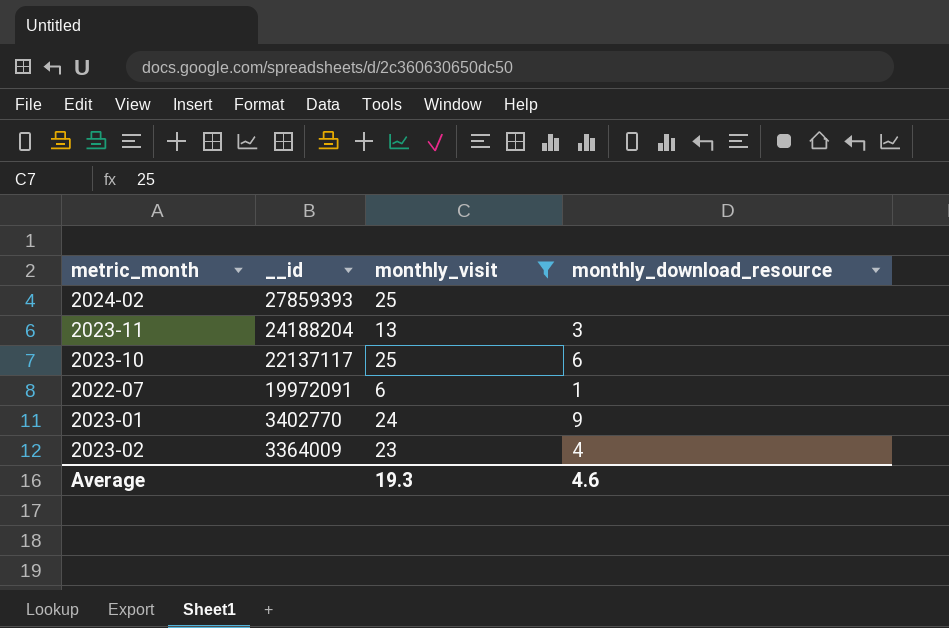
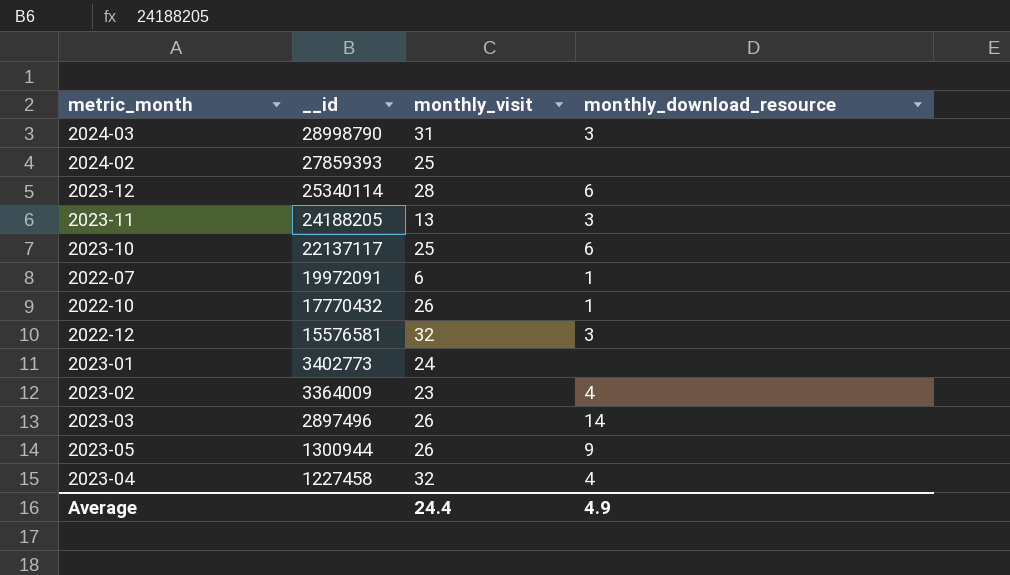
filter: monthly_visit <= 25 -> none
2023-11 | __id: 24188204 -> 24188205
2023-01 | __id: 3402770 -> 3402773
2023-01 | monthly_download_resource: 9 -> none
Average | monthly_visit: 19.3 -> 24.4
Average | monthly_download_resource: 4.6 -> 4.9

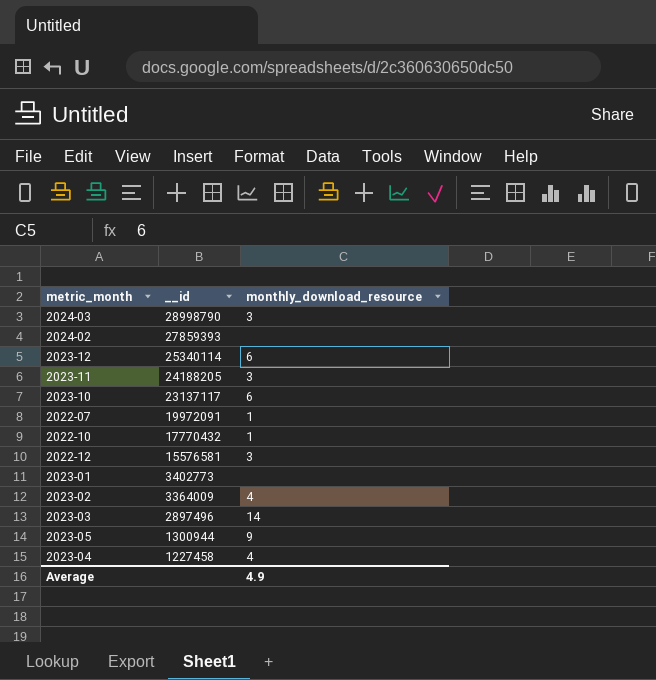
column monthly_visit | position: 3 -> none
2023-10 | __id: 22137117 -> 23137117

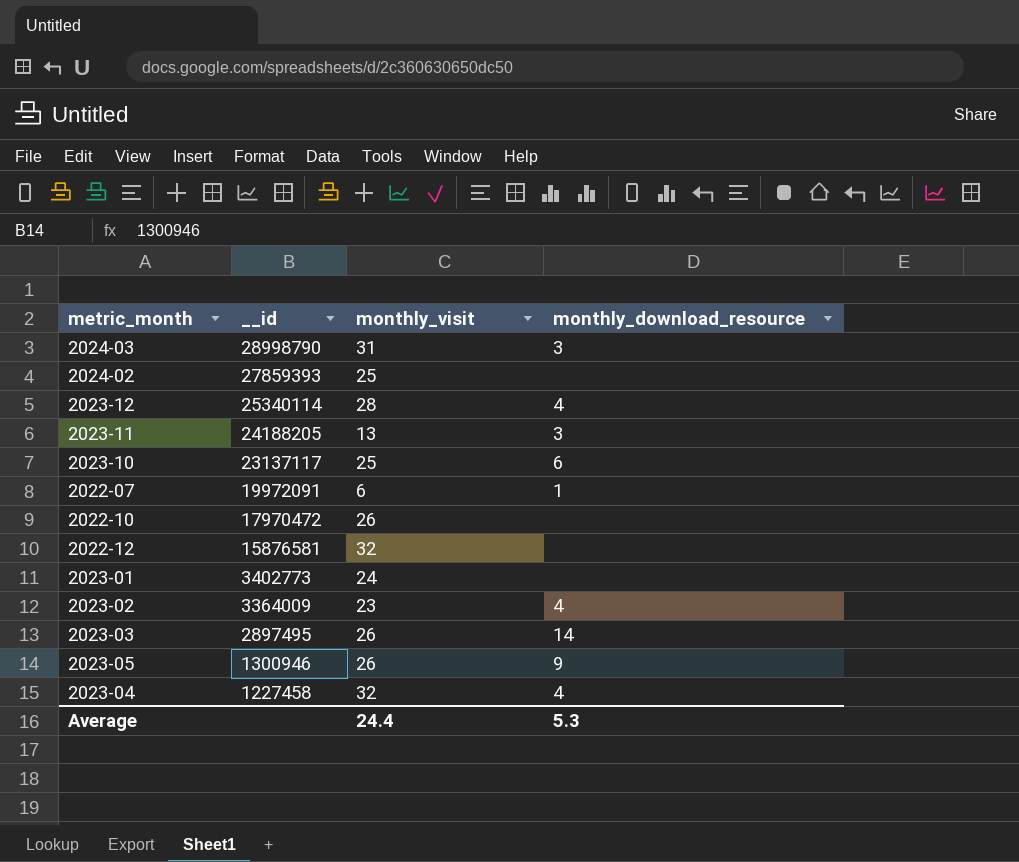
column monthly_visit | position: none -> 3
2023-12 | monthly_download_resource: 6 -> 4
2022-10 | __id: 17770432 -> 17970472
2022-10 | monthly_download_resource: 1 -> none
2022-12 | __id: 15576581 -> 15876581
2022-12 | monthly_download_resource: 3 -> none
2023-03 | __id: 2897496 -> 2897495
2023-05 | __id: 1300944 -> 1300946
Average | monthly_download_resource: 4.9 -> 5.3

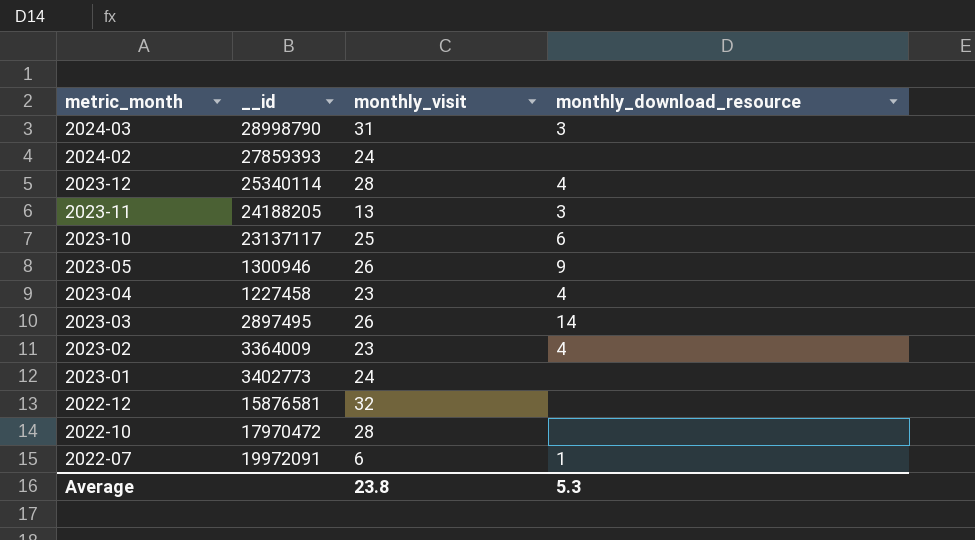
row order: __id descending -> metric_month descending
2024-02 | monthly_visit: 25 -> 24
2023-04 | monthly_visit: 32 -> 23
2022-10 | monthly_visit: 26 -> 28
Average | monthly_visit: 24.4 -> 23.8

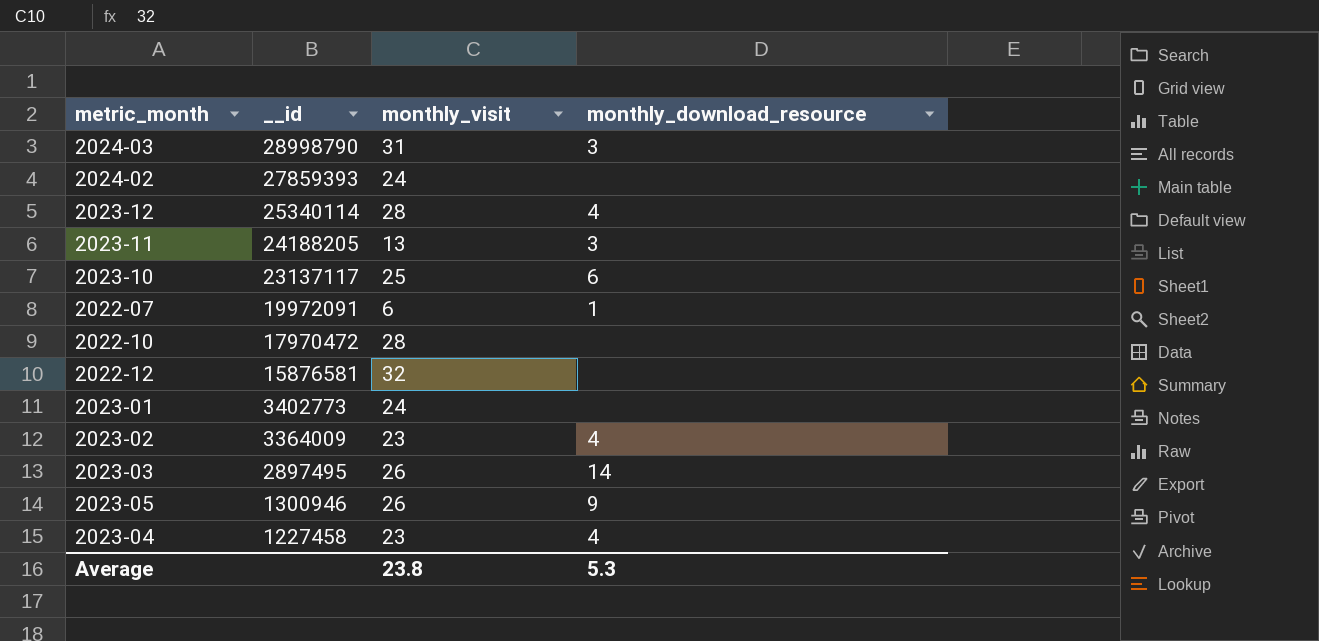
row order: metric_month descending -> __id descending

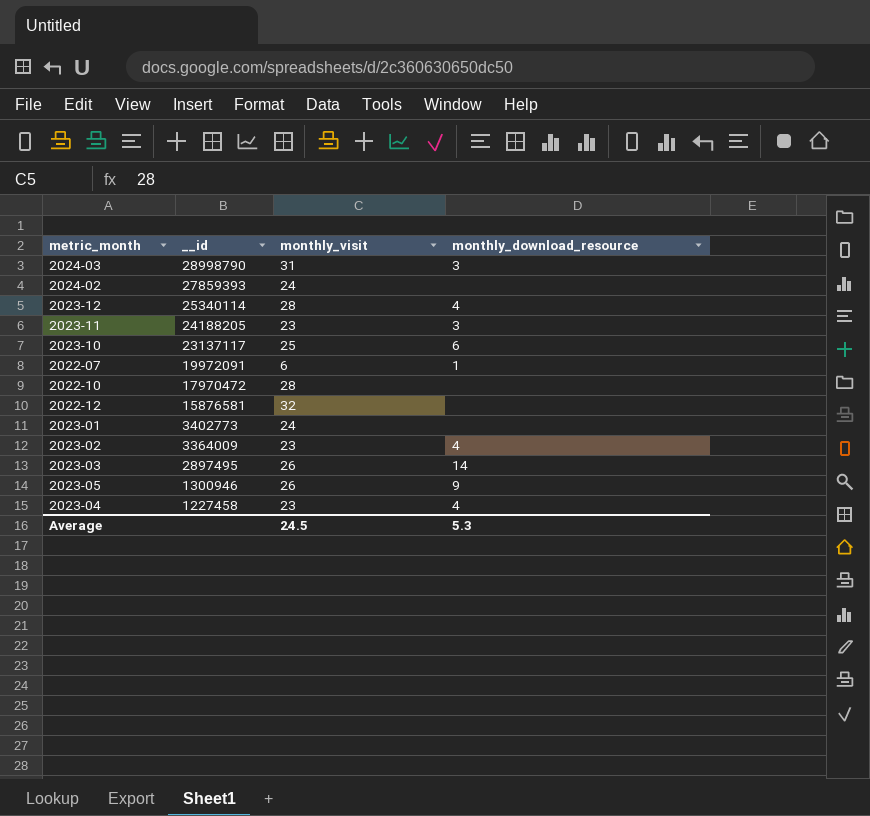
2023-11 | monthly_visit: 13 -> 23
Average | monthly_visit: 23.8 -> 24.5

